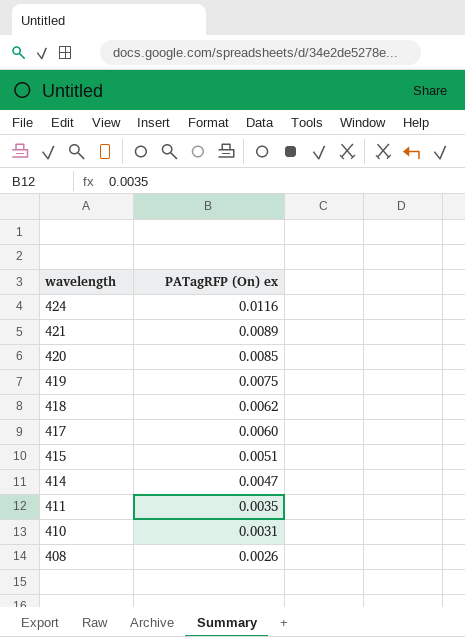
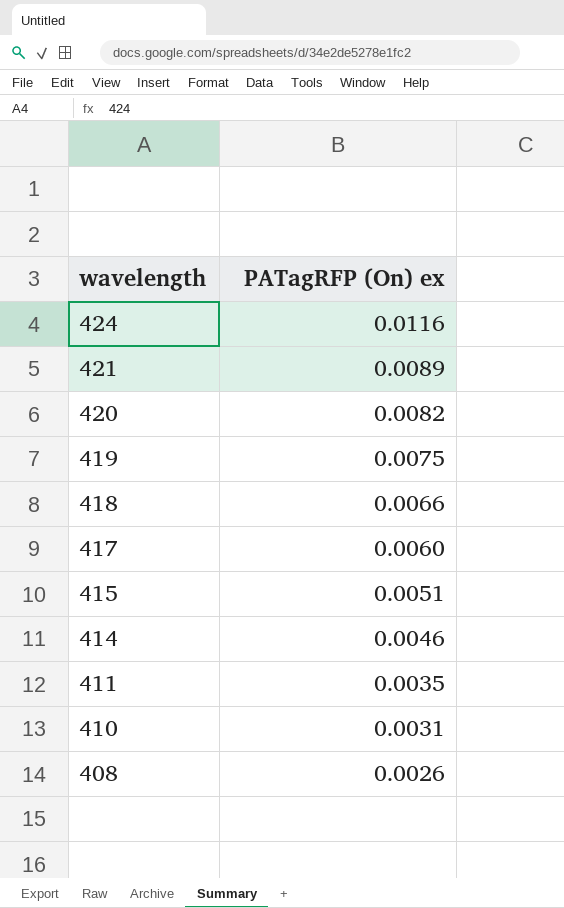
420 | PATagRFP (On) ex: 0.0085 -> 0.0082
418 | PATagRFP (On) ex: 0.0062 -> 0.0066
414 | PATagRFP (On) ex: 0.0047 -> 0.0046

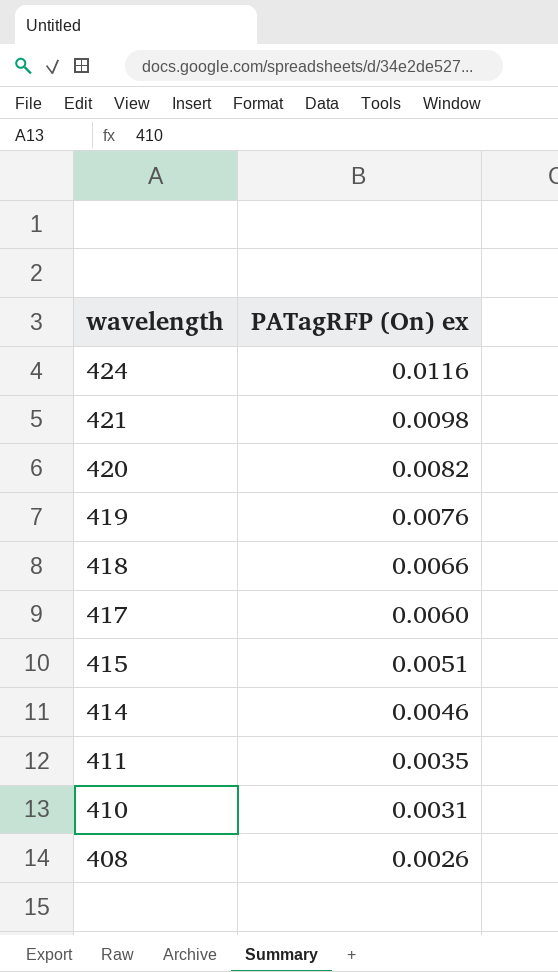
421 | PATagRFP (On) ex: 0.0089 -> 0.0098
419 | PATagRFP (On) ex: 0.0075 -> 0.0076

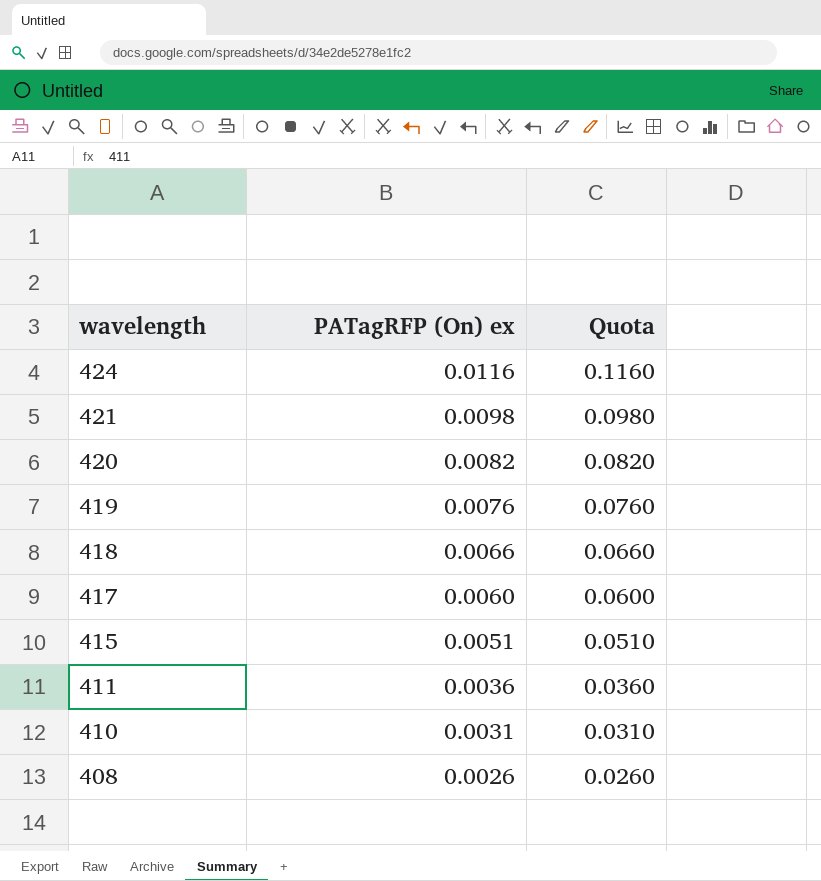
column Quota | formula: none -> [PATagRFP (On) ex] * 10
row 414: 0.0046 -> none
411 | PATagRFP (On) ex: 0.0035 -> 0.0036

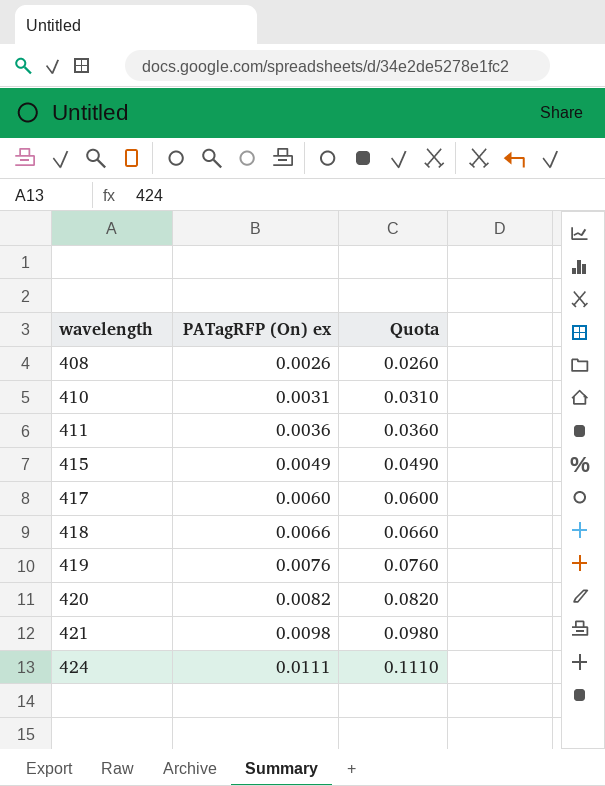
row order: wavelength descending -> wavelength ascending
415 | PATagRFP (On) ex: 0.0051 -> 0.0049
415 | Quota: 0.0510 -> 0.0490
424 | PATagRFP (On) ex: 0.0116 -> 0.0111
424 | Quota: 0.1160 -> 0.1110

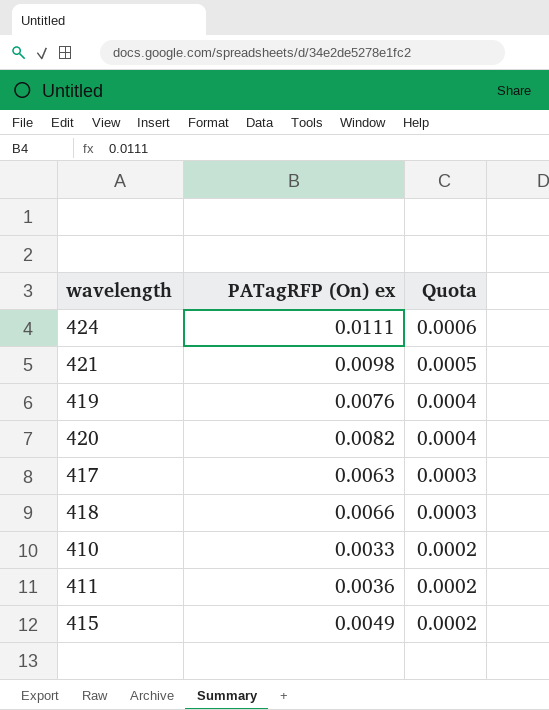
row order: wavelength ascending -> Quota descending
column Quota | formula: [PATagRFP (On) ex] * 10 -> [PATagRFP (On) ex] * 0.05
row 408: 0.0026 | 0.0260 -> none
417 | PATagRFP (On) ex: 0.0060 -> 0.0063
410 | PATagRFP (On) ex: 0.0031 -> 0.0033

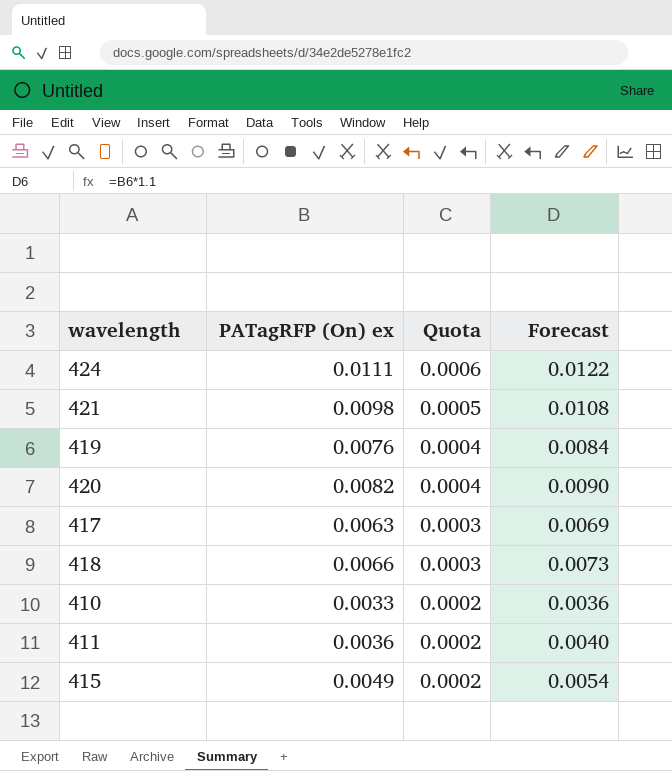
column Forecast | formula: none -> [PATagRFP (On) ex] * 1.1

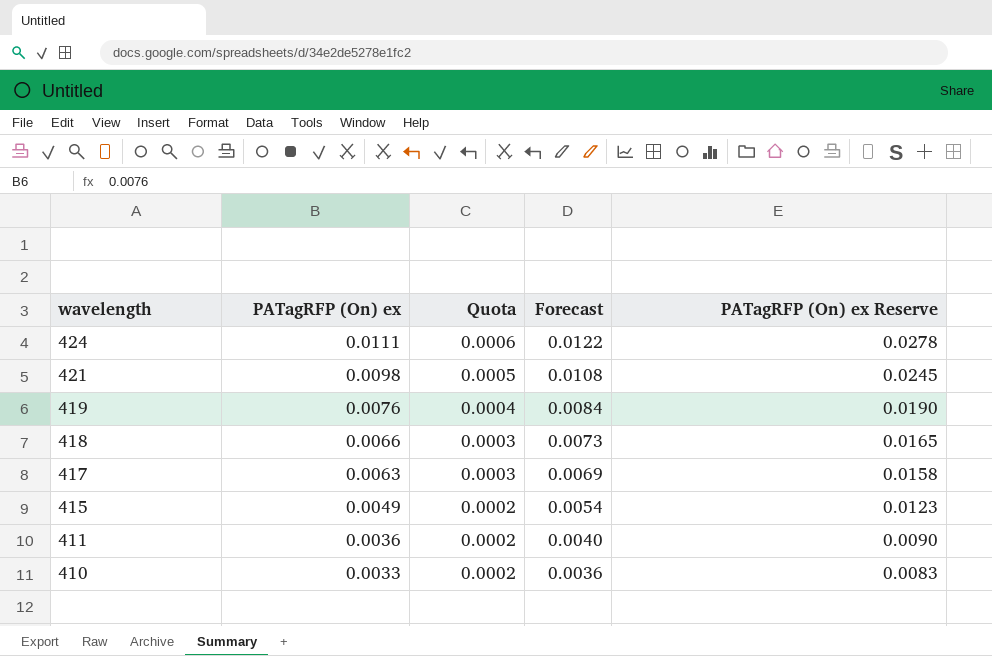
row order: Quota descending -> wavelength descending
column PATagRFP (On) ex Reserve | formula: none -> [PATagRFP (On) ex] * 2.5
row 420: 0.0082 | 0.0004 | 0.0090 -> none

